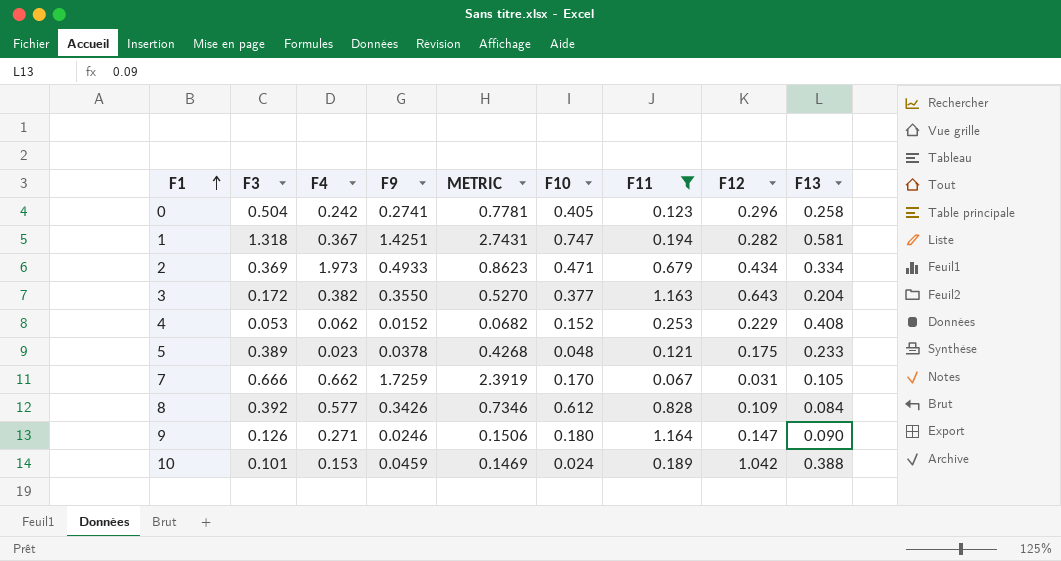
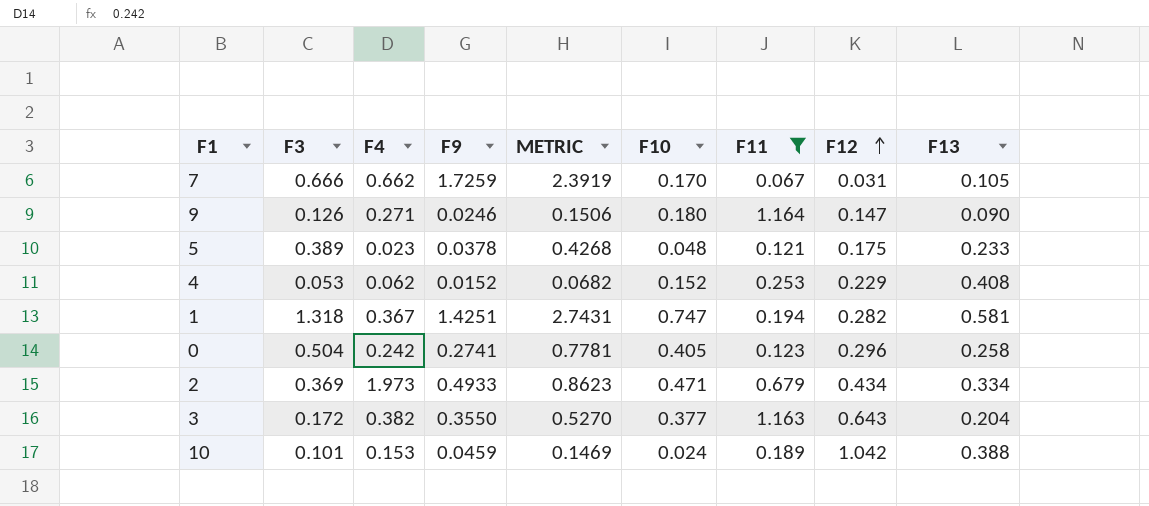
row order: F1 ascending -> F12 ascending
row 8: 0.392 | 0.577 | 0.3426 | 0.7346 | 0.612 | 0.828 | 0.109 | 0.084 -> none

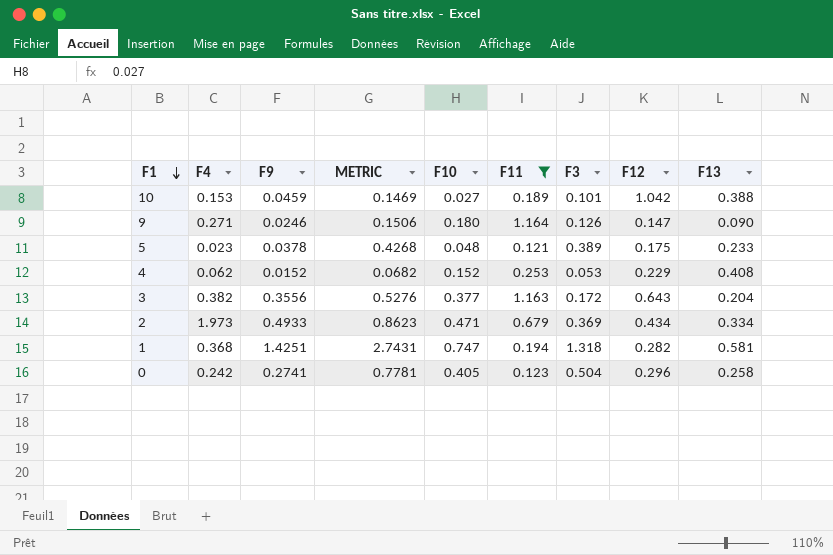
row order: F12 ascending -> F1 descending
column F3 | position: 2 -> 7
row 7: 0.666 | 0.662 | 1.7259 | 2.3919 | 0.170 | 0.067 | 0.031 | 0.105 -> none
10 | F10: 0.024 -> 0.027
3 | F9: 0.3550 -> 0.3556
3 | METRIC: 0.5270 -> 0.5276
1 | F4: 0.367 -> 0.368

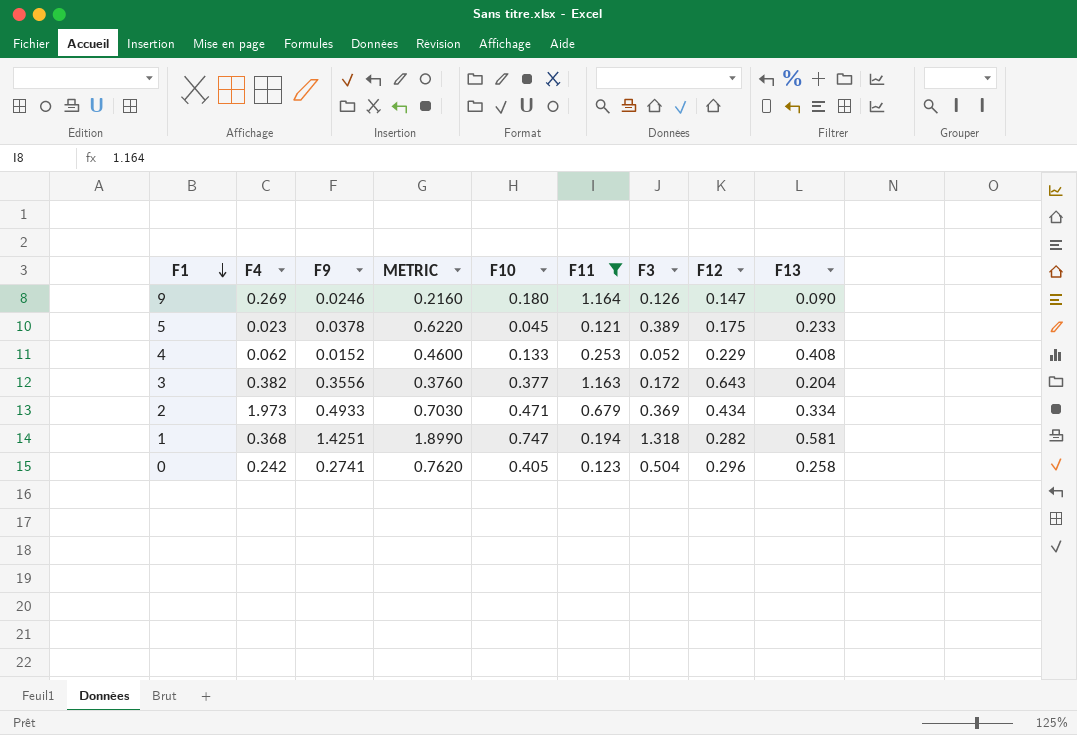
column METRIC | formula: [F9] + [F3] -> [F3] + [F13]
row 10: 0.153 | 0.0459 | 0.1469 | 0.027 | 0.189 | 0.101 | 1.042 | 0.388 -> none
9 | F4: 0.271 -> 0.269
5 | F10: 0.048 -> 0.045
4 | F10: 0.152 -> 0.133
4 | F3: 0.053 -> 0.052

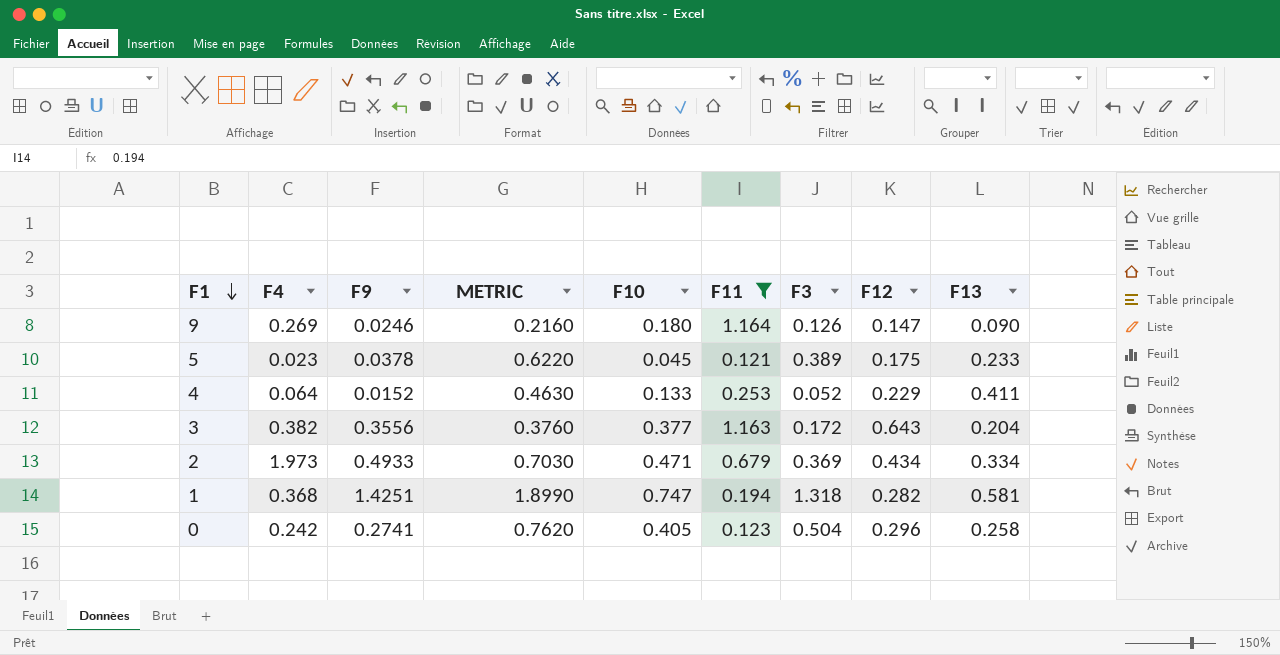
4 | F4: 0.062 -> 0.064
4 | METRIC: 0.4600 -> 0.4630
4 | F13: 0.408 -> 0.411

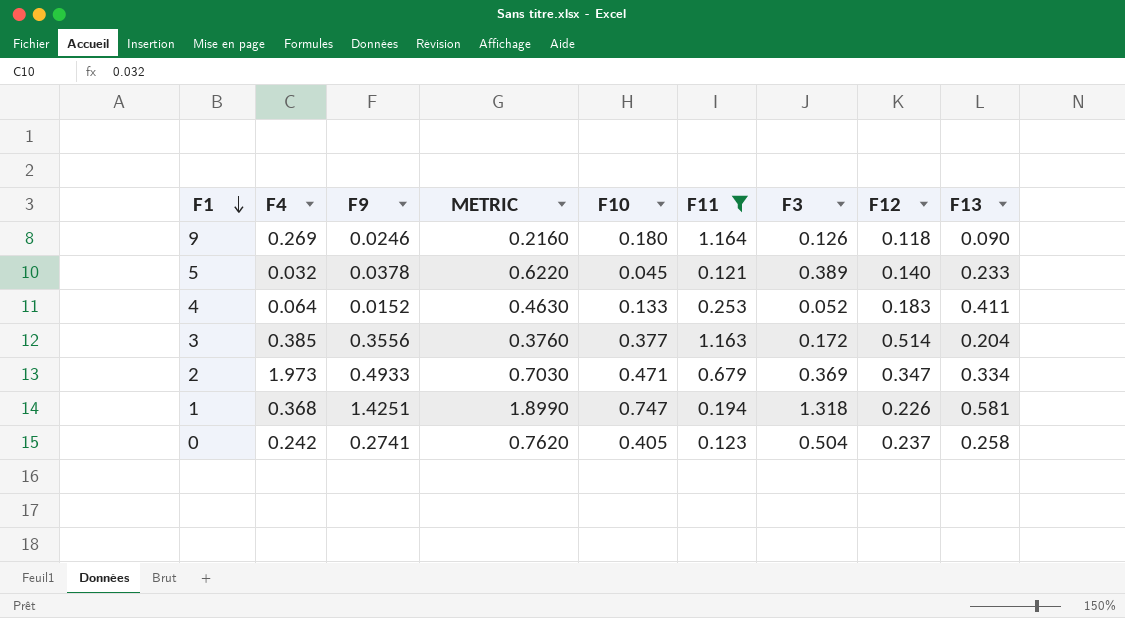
9 | F12: 0.147 -> 0.118
5 | F4: 0.023 -> 0.032
5 | F12: 0.175 -> 0.140
4 | F12: 0.229 -> 0.183
3 | F4: 0.382 -> 0.385
3 | F12: 0.643 -> 0.514
2 | F12: 0.434 -> 0.347
1 | F12: 0.282 -> 0.226
0 | F12: 0.296 -> 0.237

